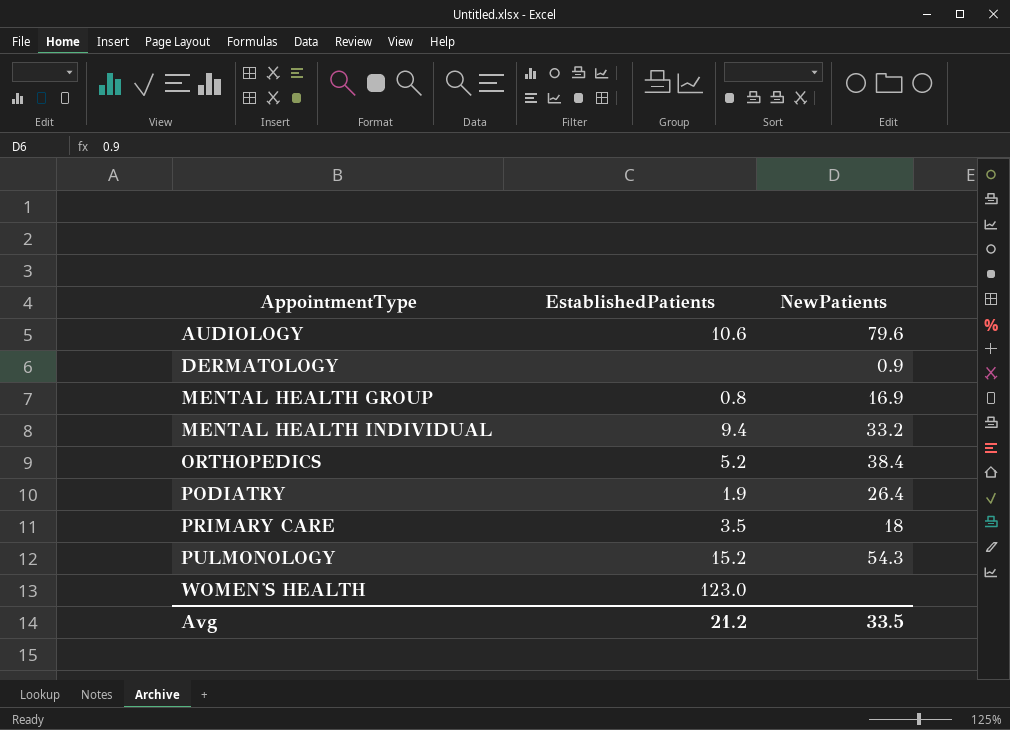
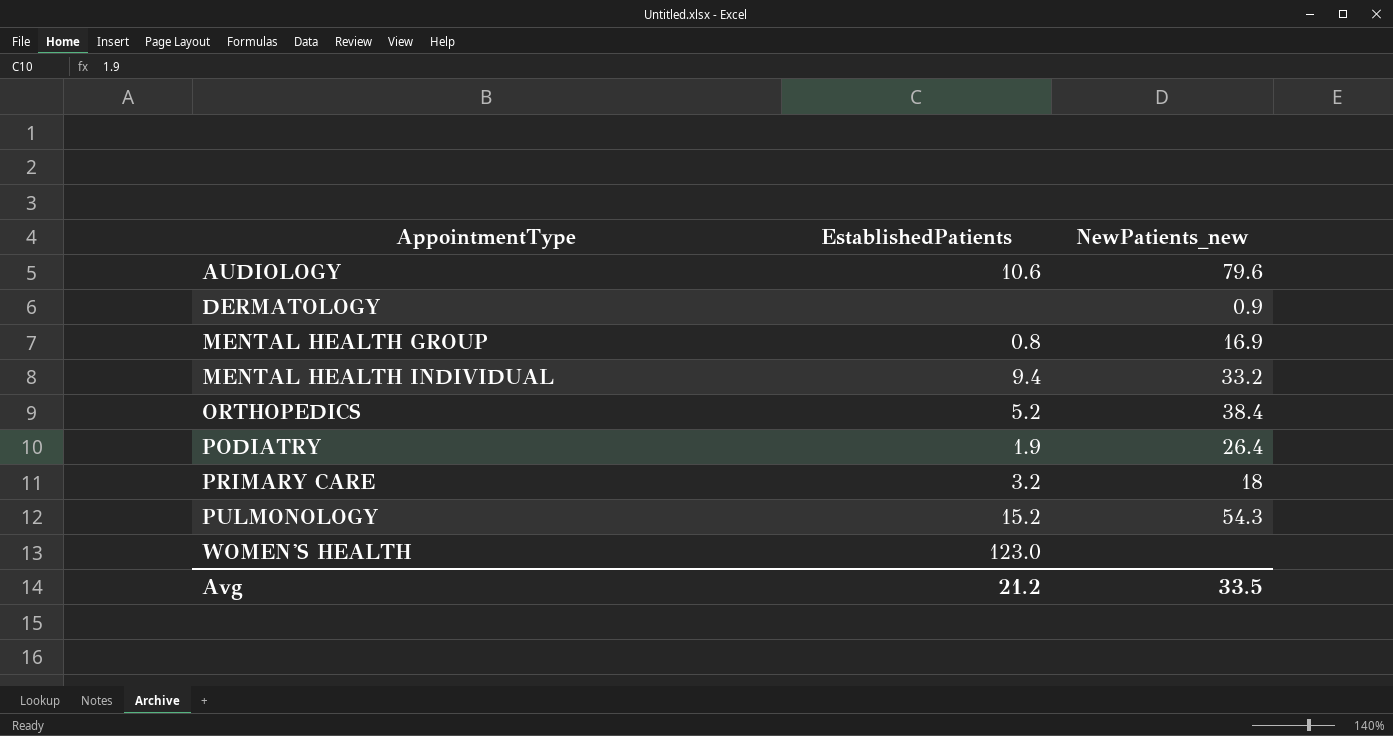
column name: NewPatients -> NewPatients_new
PRIMARY CARE | EstablishedPatients: 3.5 -> 3.2

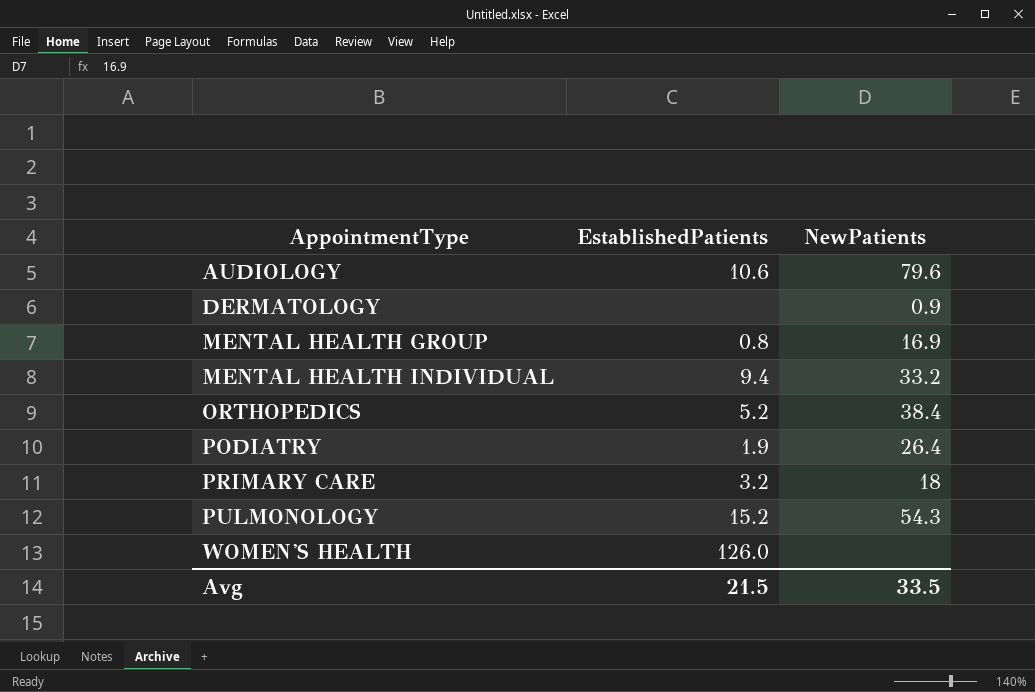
column name: NewPatients_new -> NewPatients
WOMEN'S HEALTH | EstablishedPatients: 123.0 -> 126.0
Avg | EstablishedPatients: 21.2 -> 21.5

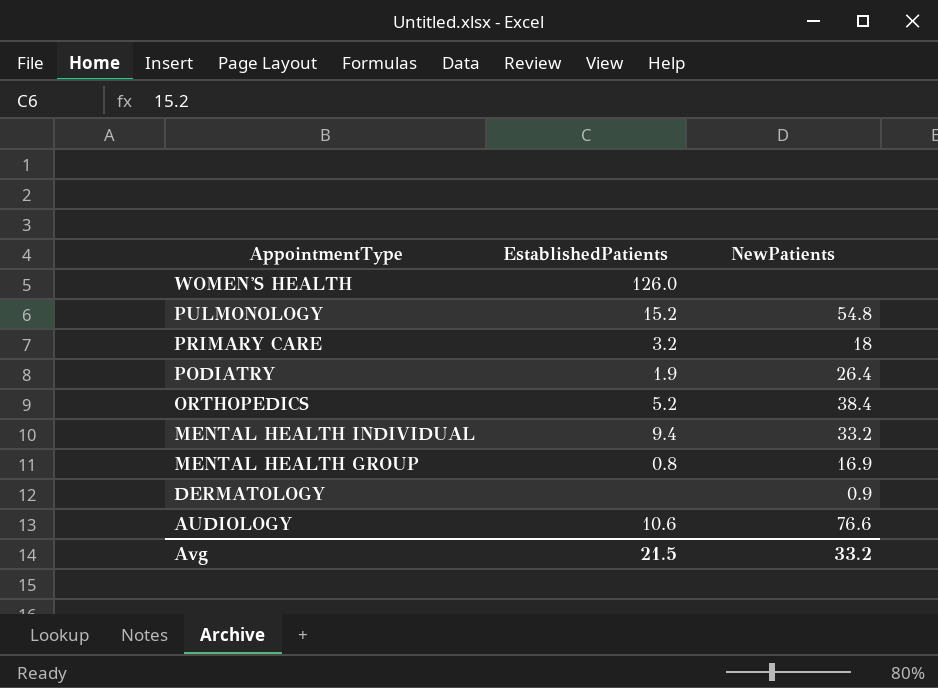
row order: AppointmentType ascending -> AppointmentType descending
PULMONOLOGY | NewPatients: 54.3 -> 54.8
AUDIOLOGY | NewPatients: 79.6 -> 76.6
Avg | NewPatients: 33.5 -> 33.2

